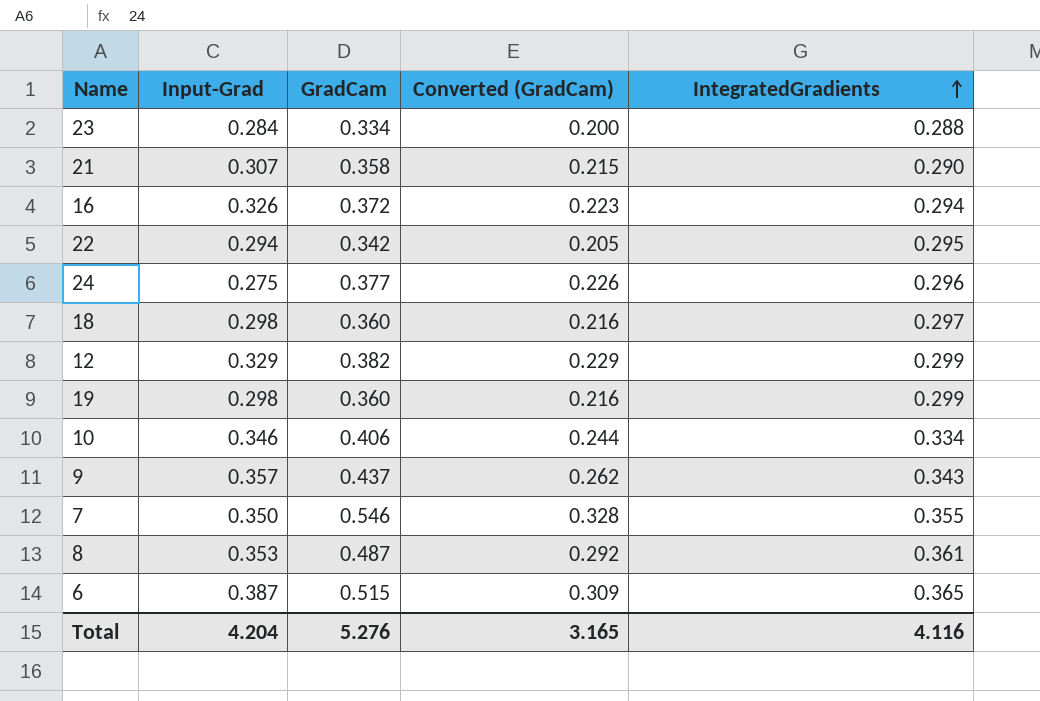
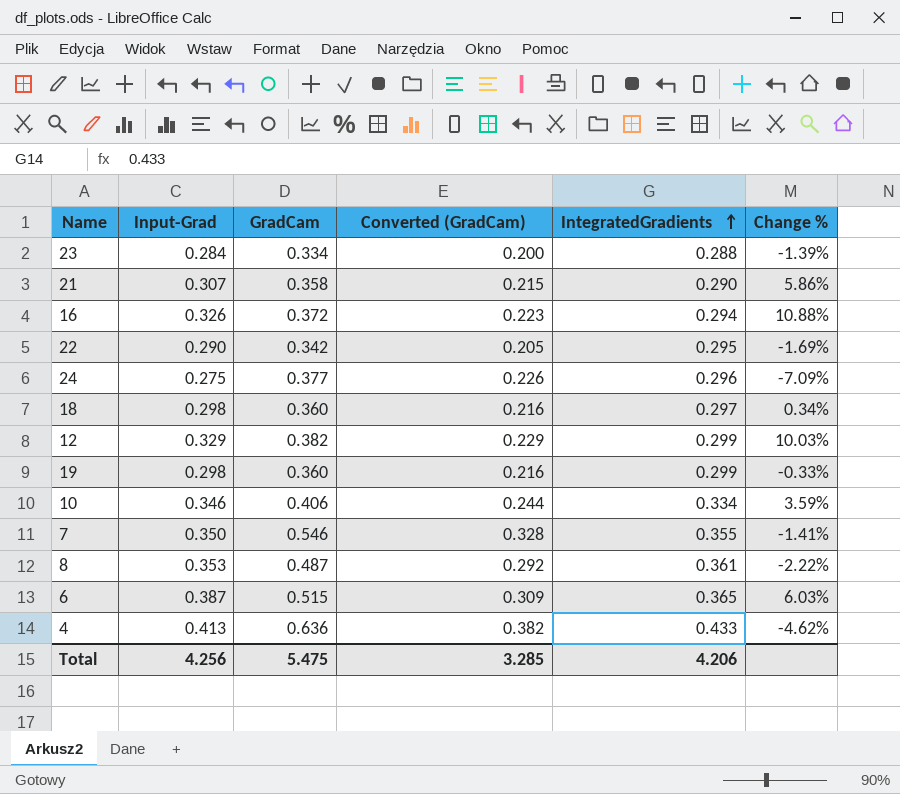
column Change % | formula: none -> ([Input-Grad] - [IntegratedGradients]) / [IntegratedGradients]
row 9: 0.357 | 0.437 | 0.262 | 0.343 -> none
22 | Input-Grad: 0.294 -> 0.290
row 4: none -> 0.413 | 0.636 | 0.382 | 0.433 | -4.62%
Total | Input-Grad: 4.204 -> 4.256
Total | GradCam: 5.276 -> 5.475
Total | Converted (GradCam): 3.165 -> 3.285
Total | IntegratedGradients: 4.116 -> 4.206

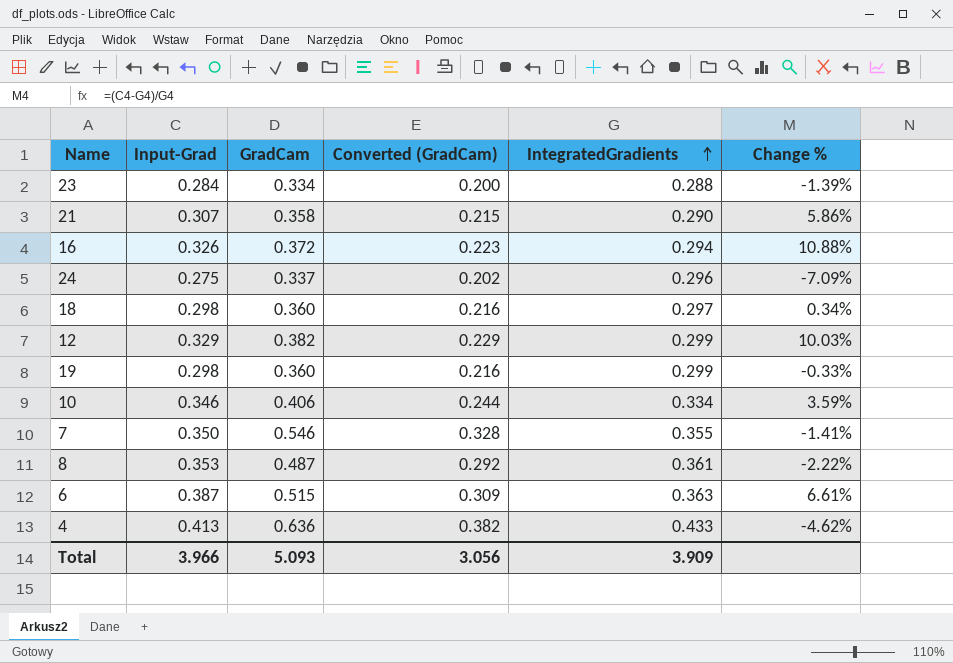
row 22: 0.290 | 0.342 | 0.205 | 0.295 | -1.69% -> none
24 | GradCam: 0.377 -> 0.337
24 | Converted (GradCam): 0.226 -> 0.202
6 | IntegratedGradients: 0.365 -> 0.363
6 | Change %: 6.03% -> 6.61%
Total | Input-Grad: 4.256 -> 3.966
Total | GradCam: 5.475 -> 5.093
Total | Converted (GradCam): 3.285 -> 3.056
Total | IntegratedGradients: 4.206 -> 3.909

